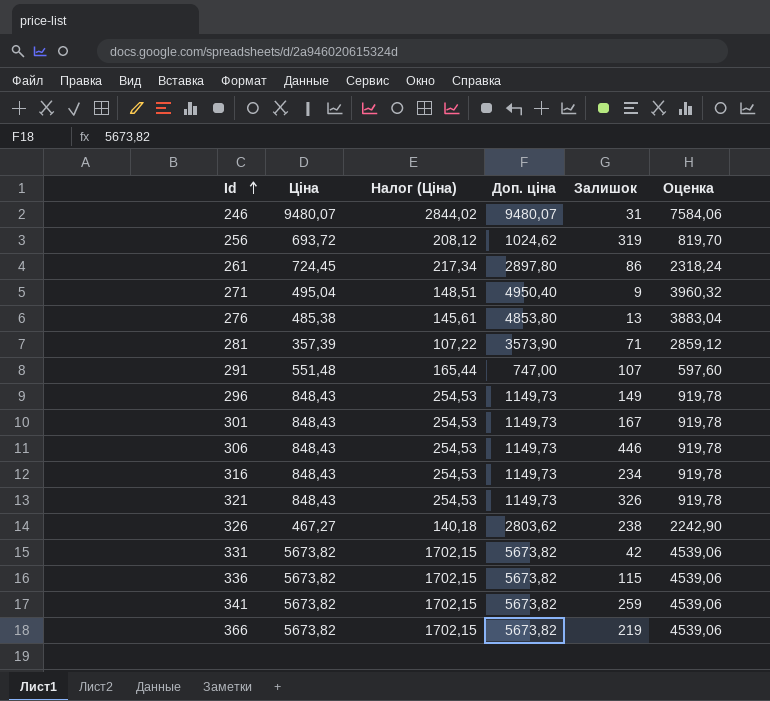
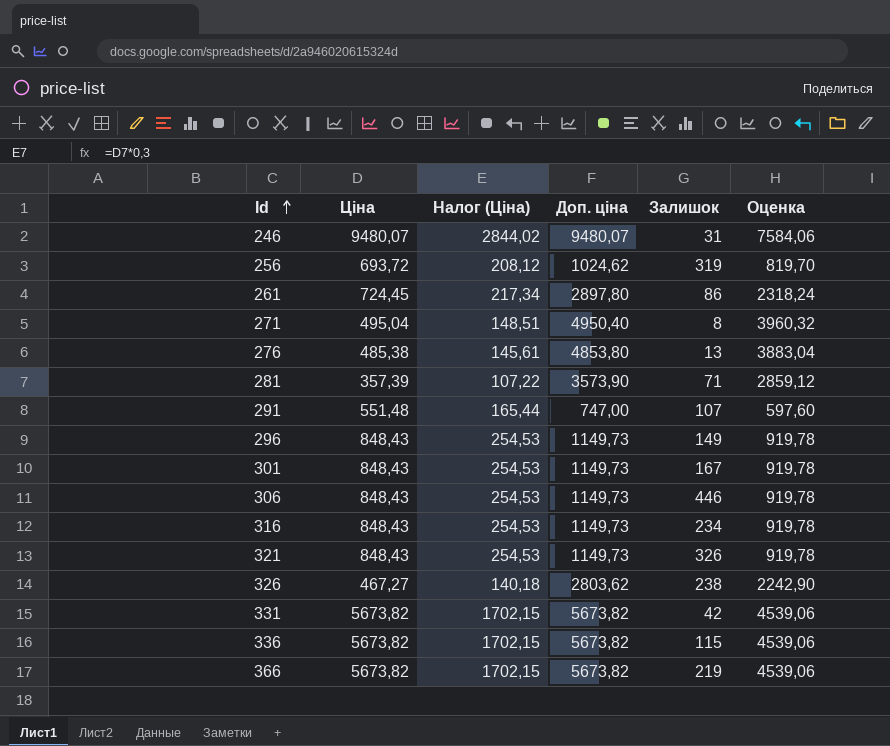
row 341: 5673,82 | 1702,15 | 5673,82 | 259 | 4539,06 -> none
271 | Залишок: 9 -> 8

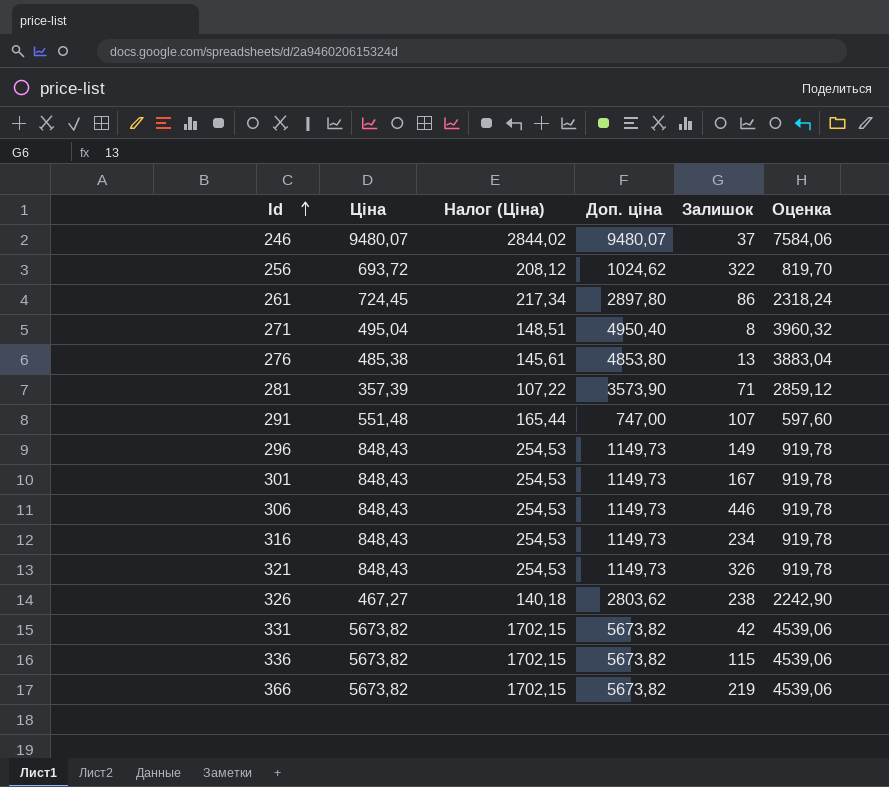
246 | Залишок: 31 -> 37
256 | Залишок: 319 -> 322

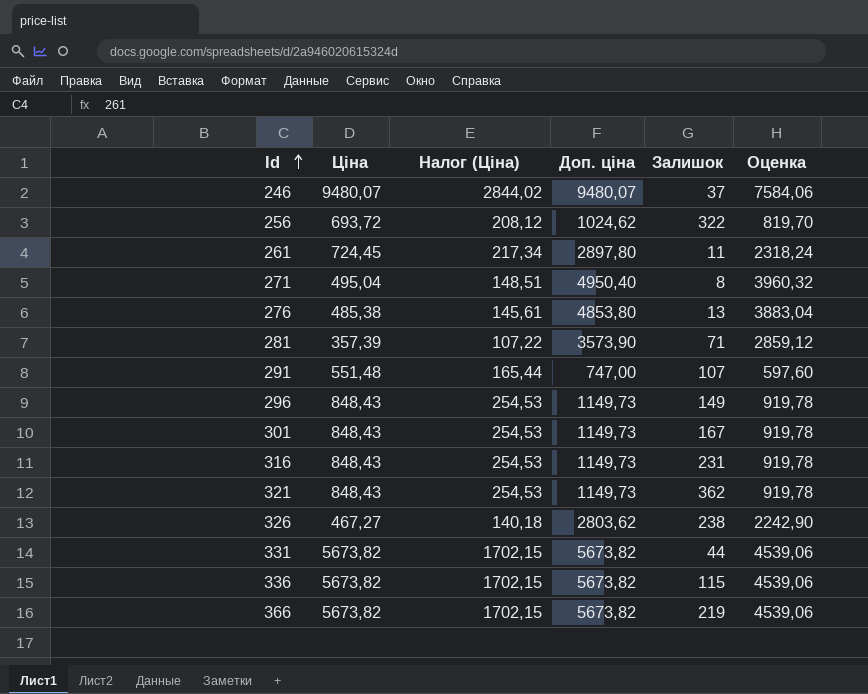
row 306: 848,43 | 254,53 | 1149,73 | 446 | 919,78 -> none
261 | Залишок: 86 -> 11
316 | Залишок: 234 -> 231
321 | Залишок: 326 -> 362
331 | Залишок: 42 -> 44

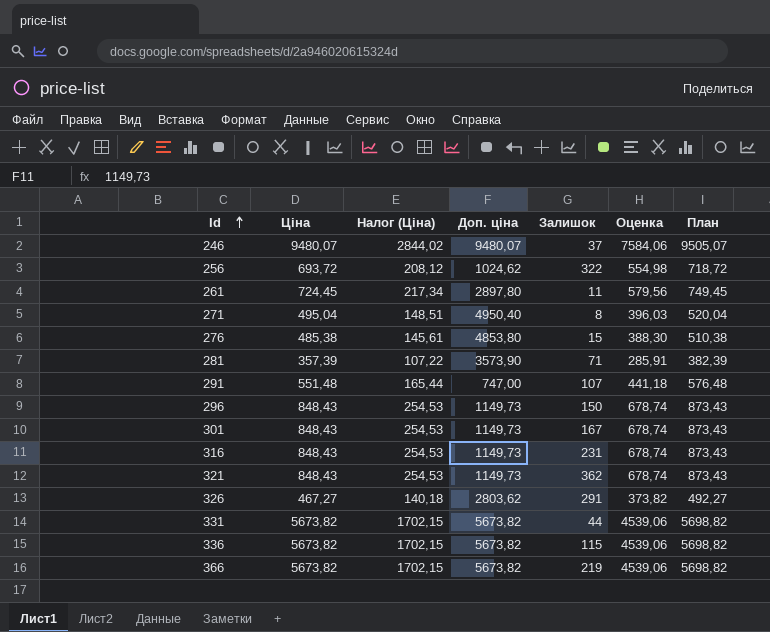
column Оценка | formula: [Доп. ціна] * 0,8 -> [Ціна] * 0,8
column План | formula: none -> [Ціна] + 25
276 | Залишок: 13 -> 15
296 | Залишок: 149 -> 150
326 | Залишок: 238 -> 291

